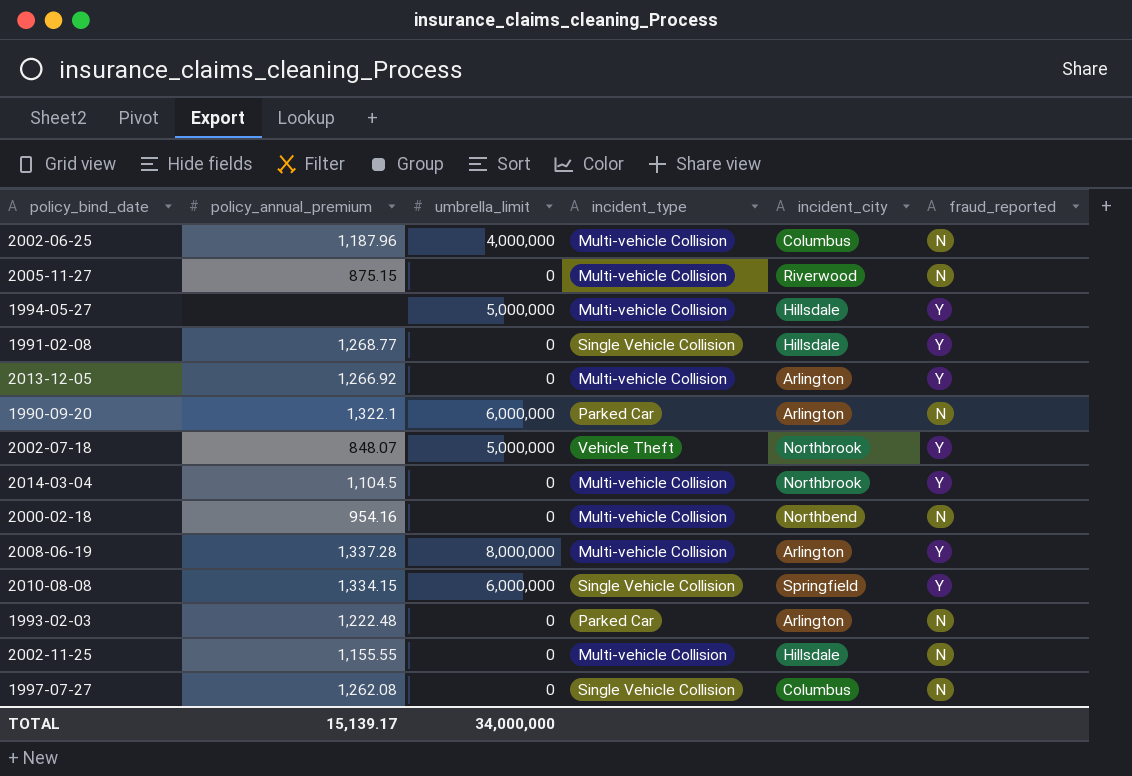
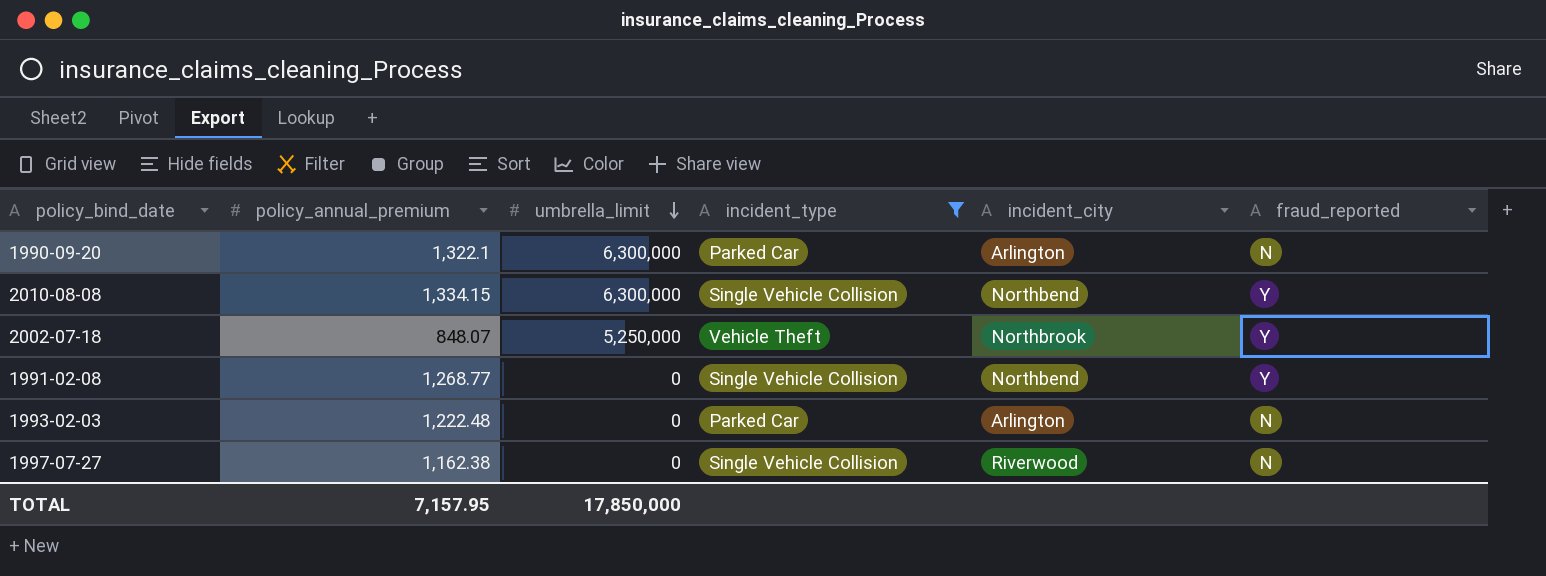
filter: none -> incident_type != Multi-vehicle Collision
row order: none -> umbrella_limit descending
1990-09-20 | umbrella_limit: 6,000,000 -> 6,300,000
2010-08-08 | umbrella_limit: 6,000,000 -> 6,300,000
2010-08-08 | incident_city: Springfield -> Northbend
2002-07-18 | umbrella_limit: 5,000,000 -> 5,250,000
1991-02-08 | incident_city: Hillsdale -> Northbend
1997-07-27 | policy_annual_premium: 1,262.08 -> 1,162.38
1997-07-27 | incident_city: Columbus -> Riverwood
TOTAL | policy_annual_premium: 15,139.17 -> 7,157.95
TOTAL | umbrella_limit: 34,000,000 -> 17,850,000

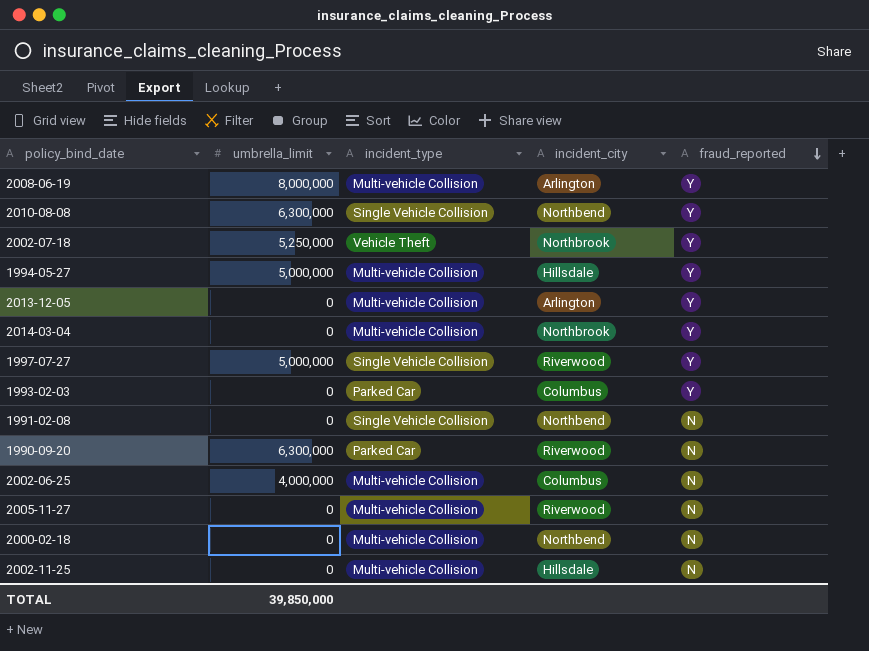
filter: incident_type != Multi-vehicle Collision -> none
row order: umbrella_limit descending -> fraud_reported descending
column policy_annual_premium | position: 2 -> none
1997-07-27 | umbrella_limit: 0 -> 5,000,000
1997-07-27 | fraud_reported: N -> Y
1993-02-03 | incident_city: Arlington -> Columbus
1993-02-03 | fraud_reported: N -> Y
1991-02-08 | fraud_reported: Y -> N
1990-09-20 | incident_city: Arlington -> Riverwood
TOTAL | umbrella_limit: 17,850,000 -> 39,850,000

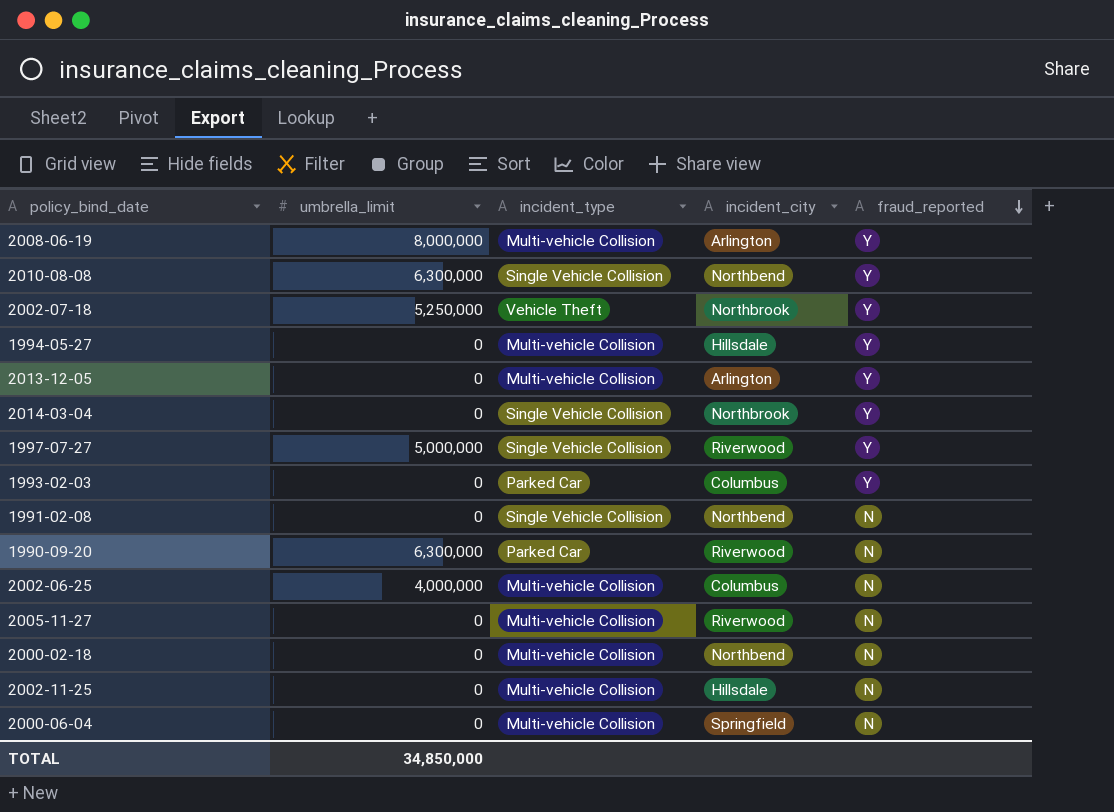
1994-05-27 | umbrella_limit: 5,000,000 -> 0
2014-03-04 | incident_type: Multi-vehicle Collision -> Single Vehicle Collision
row 2000-06-04: none -> 0 | Multi-vehicle Collision | Springfield | N
TOTAL | umbrella_limit: 39,850,000 -> 34,850,000

